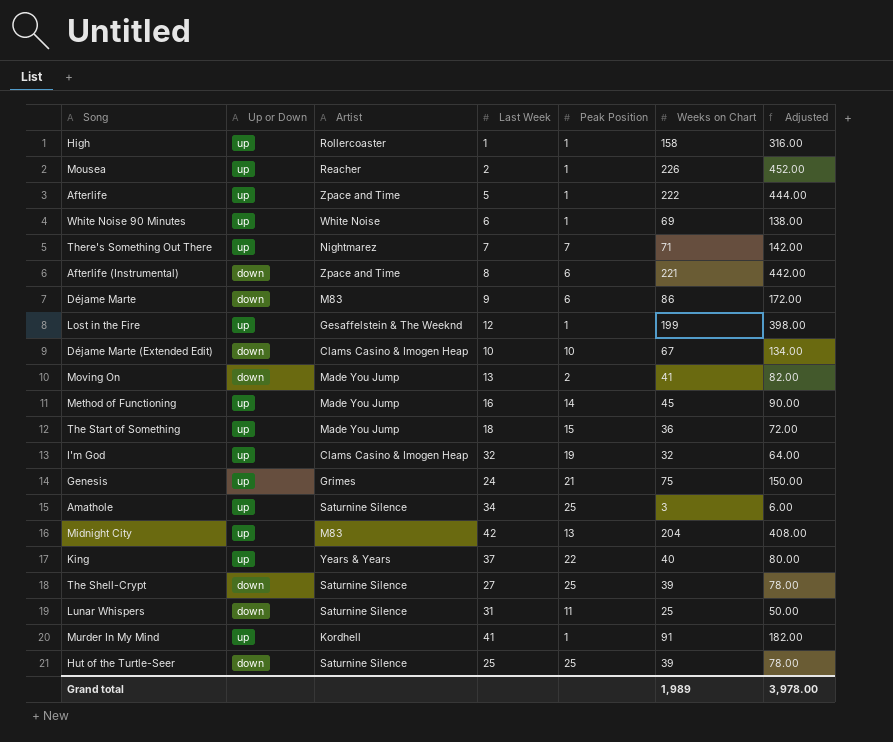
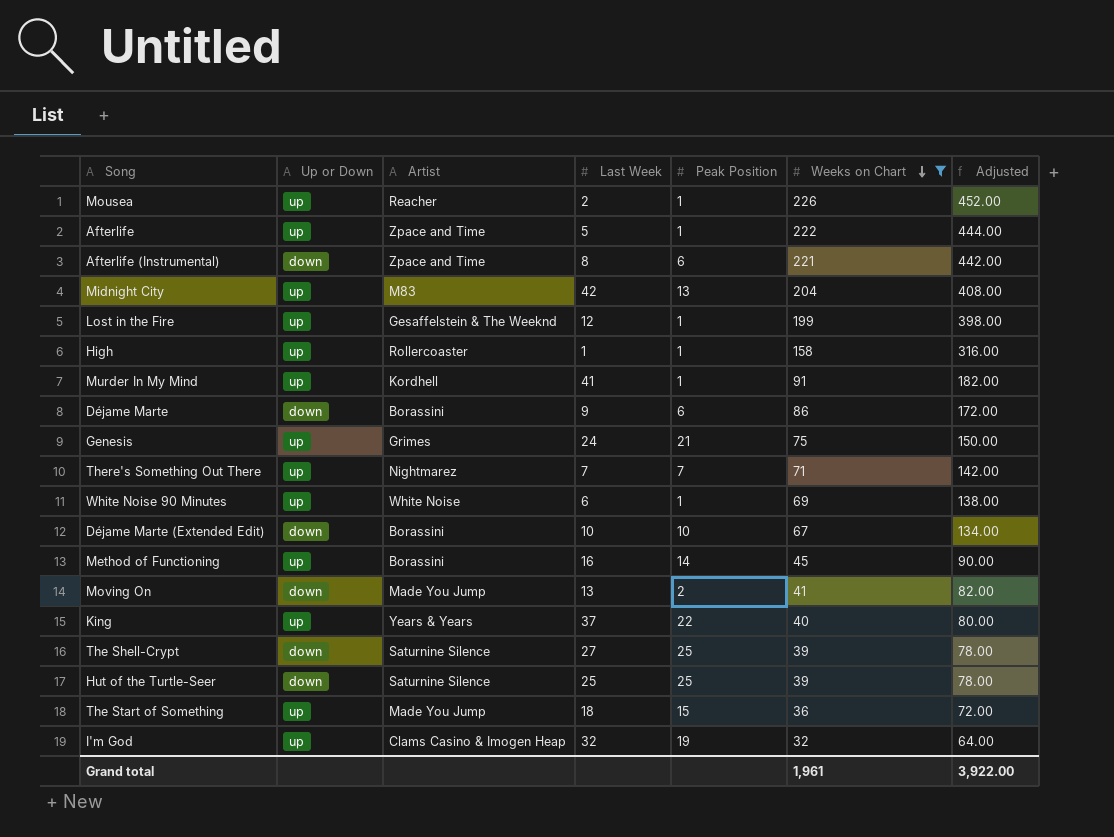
filter: none -> Weeks on Chart >= 32
row order: none -> Weeks on Chart descending
Déjame Marte | Artist: M83 -> Borassini
Déjame Marte (Extended Edit) | Artist: Clams Casino & Imogen Heap -> Borassini
Method of Functioning | Artist: Made You Jump -> Borassini
Grand total | Weeks on Chart: 1,989 -> 1,961
Grand total | Adjusted: 3,978.00 -> 3,922.00

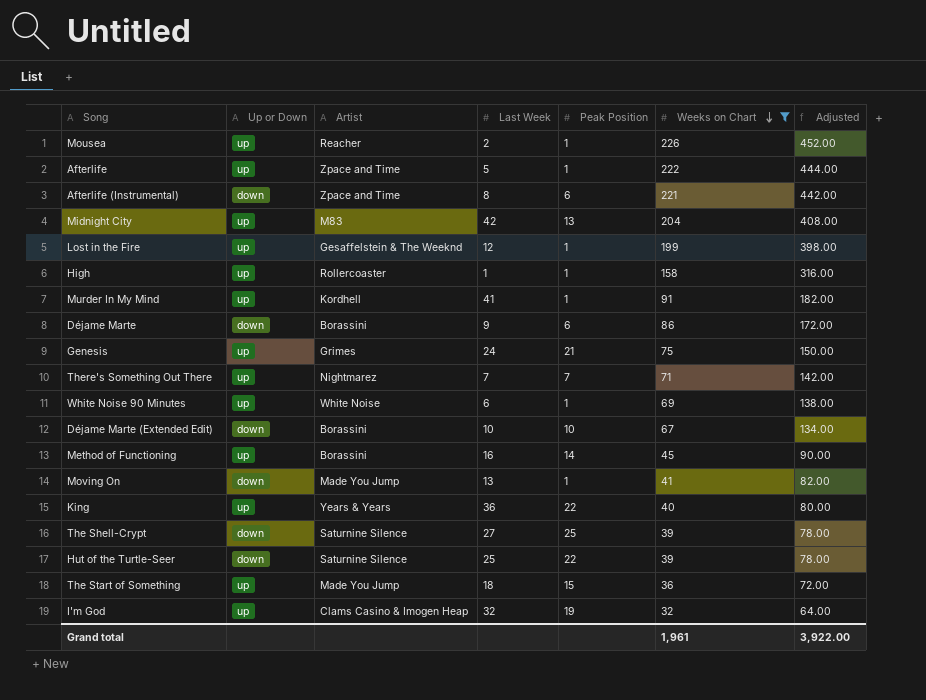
Moving On | Peak Position: 2 -> 1
King | Last Week: 37 -> 36
Hut of the Turtle-Seer | Peak Position: 25 -> 22

